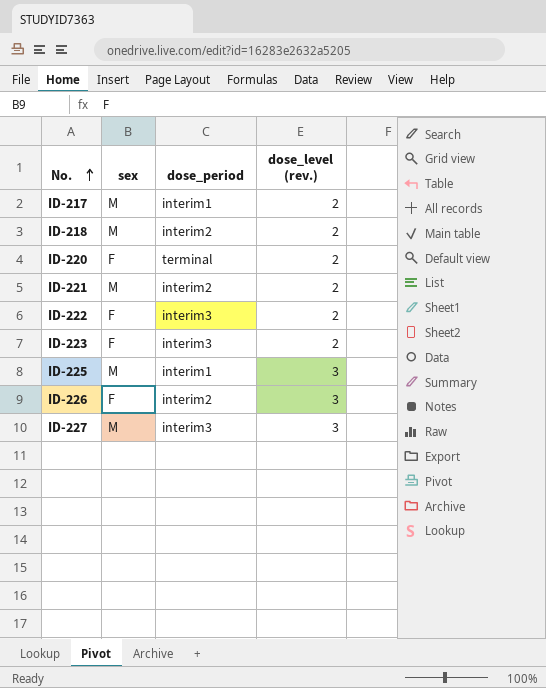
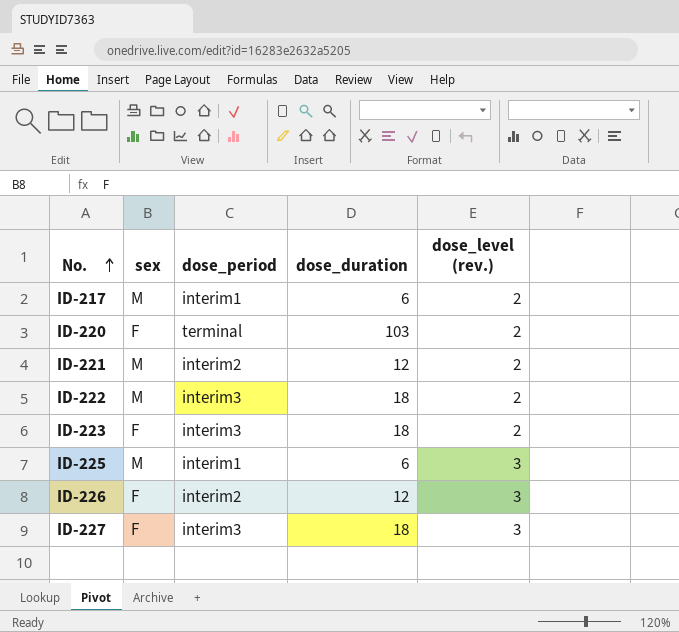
column dose_duration | position: none -> 4
row ID-218: M | interim2 | 2 -> none
ID-222 | sex: F -> M
ID-227 | sex: M -> F

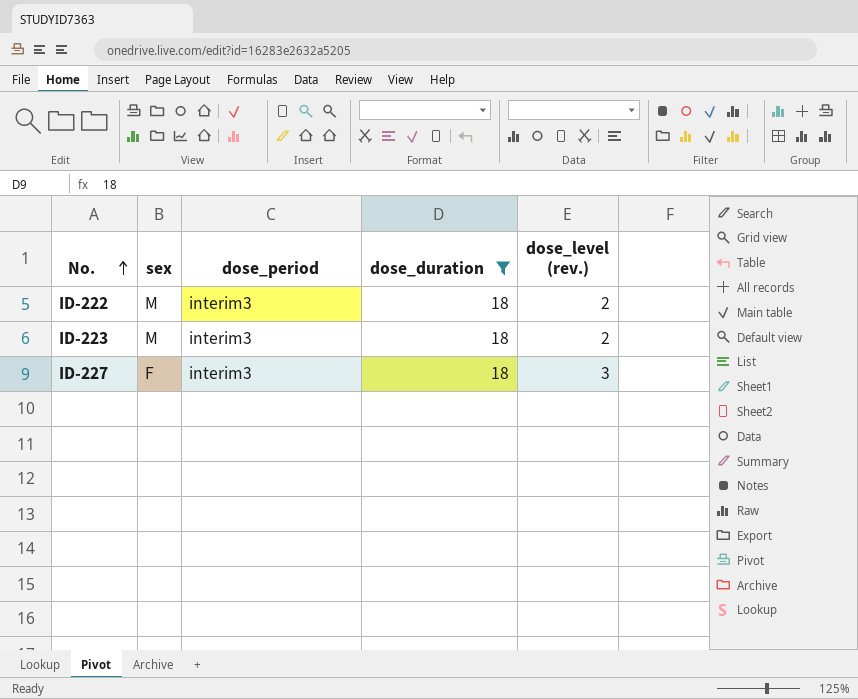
filter: none -> dose_duration = 18
ID-223 | sex: F -> M

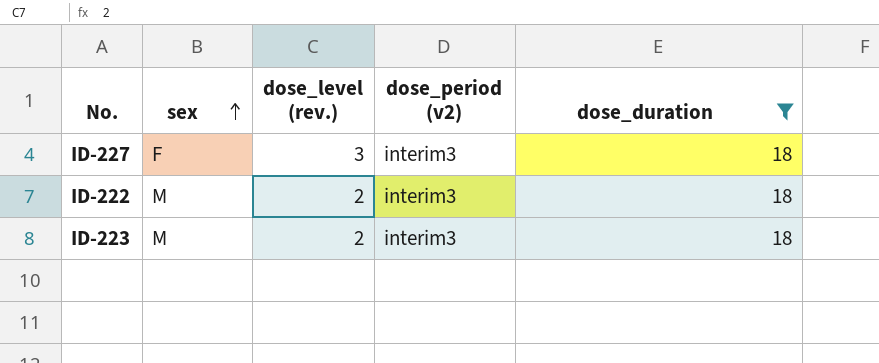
row order: No. ascending -> sex ascending
column dose_level (rev.) | position: 5 -> 3
column name: dose_period -> dose_period (v2)

